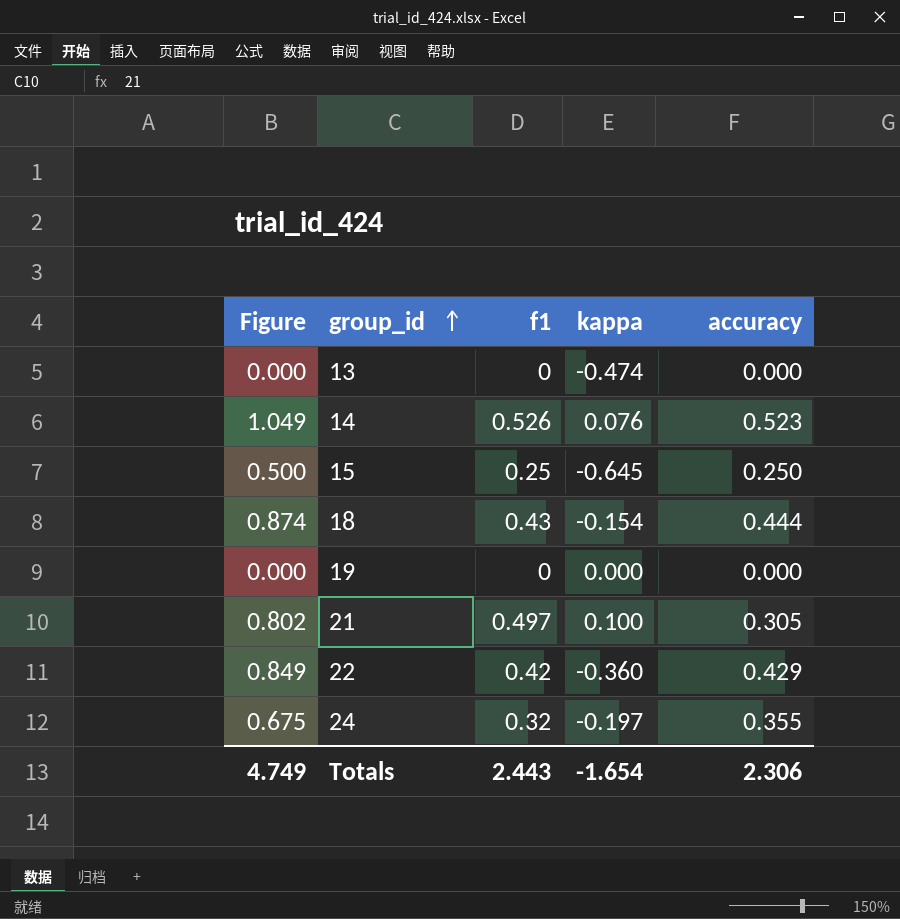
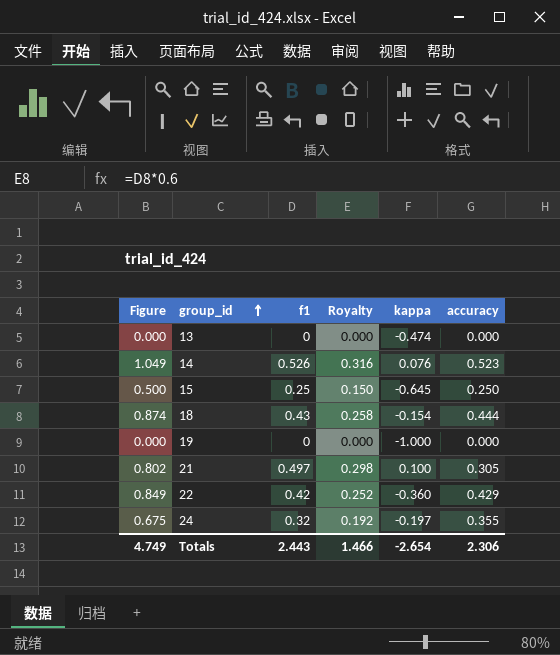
column Royalty | formula: none -> [f1] * 0.6
19 | kappa: 0.000 -> -1.000
Totals | kappa: -1.654 -> -2.654

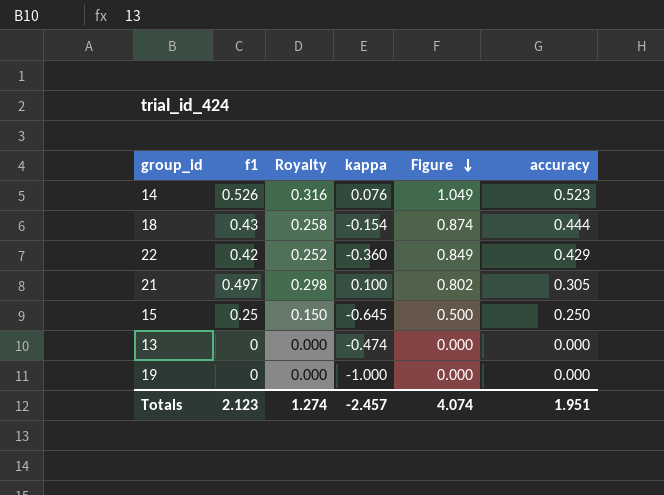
row order: group_id ascending -> Figure descending
column Figure | position: 1 -> 5
row 24: 0.675 | 0.32 | 0.192 | -0.197 | 0.355 -> none
Totals | f1: 2.443 -> 2.123
Totals | Royalty: 1.466 -> 1.274
Totals | kappa: -2.654 -> -2.457
Totals | Figure: 4.749 -> 4.074
Totals | accuracy: 2.306 -> 1.951

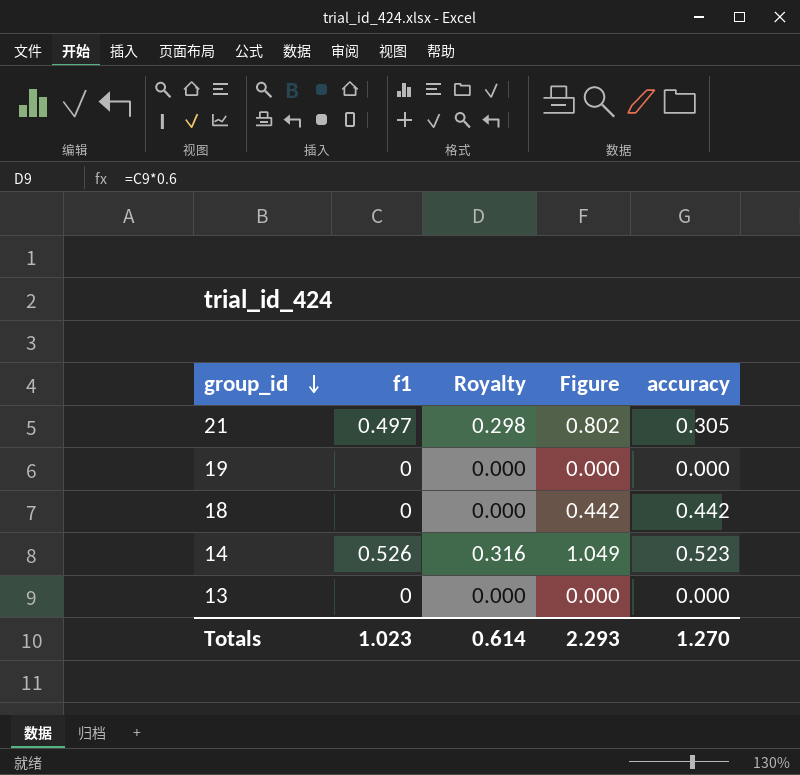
row order: Figure descending -> group_id descending
column kappa | position: 4 -> none
row 22: 0.42 | 0.252 | -0.360 | 0.849 | 0.429 -> none
row 15: 0.25 | 0.150 | -0.645 | 0.500 | 0.250 -> none
18 | f1: 0.43 -> 0
18 | Royalty: 0.258 -> 0.000
18 | Figure: 0.874 -> 0.442
18 | accuracy: 0.444 -> 0.442
Totals | f1: 2.123 -> 1.023
Totals | Royalty: 1.274 -> 0.614
Totals | Figure: 4.074 -> 2.293
Totals | accuracy: 1.951 -> 1.270

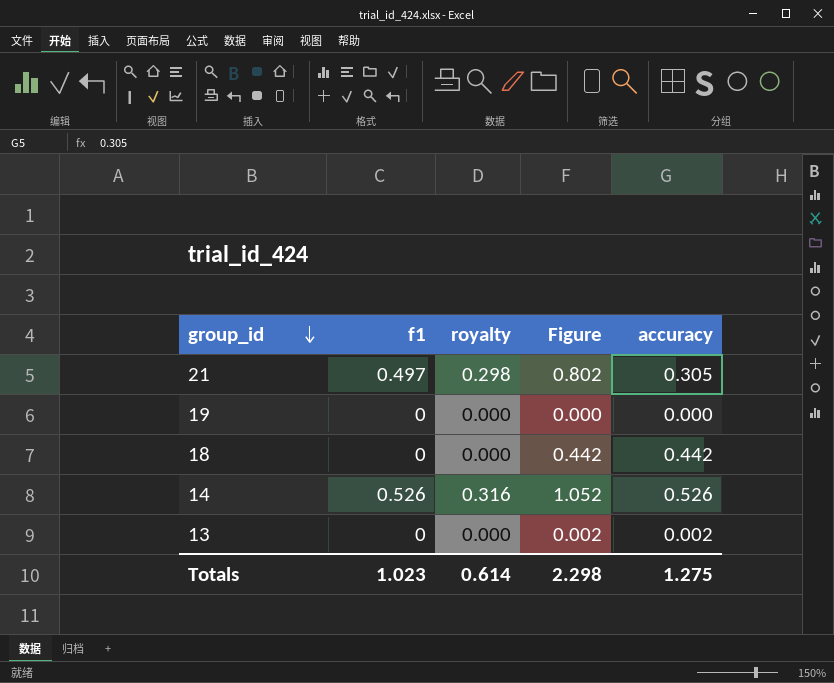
column name: Royalty -> royalty
14 | Figure: 1.049 -> 1.052
14 | accuracy: 0.523 -> 0.526
13 | Figure: 0.000 -> 0.002
13 | accuracy: 0.000 -> 0.002
Totals | Figure: 2.293 -> 2.298
Totals | accuracy: 1.270 -> 1.275

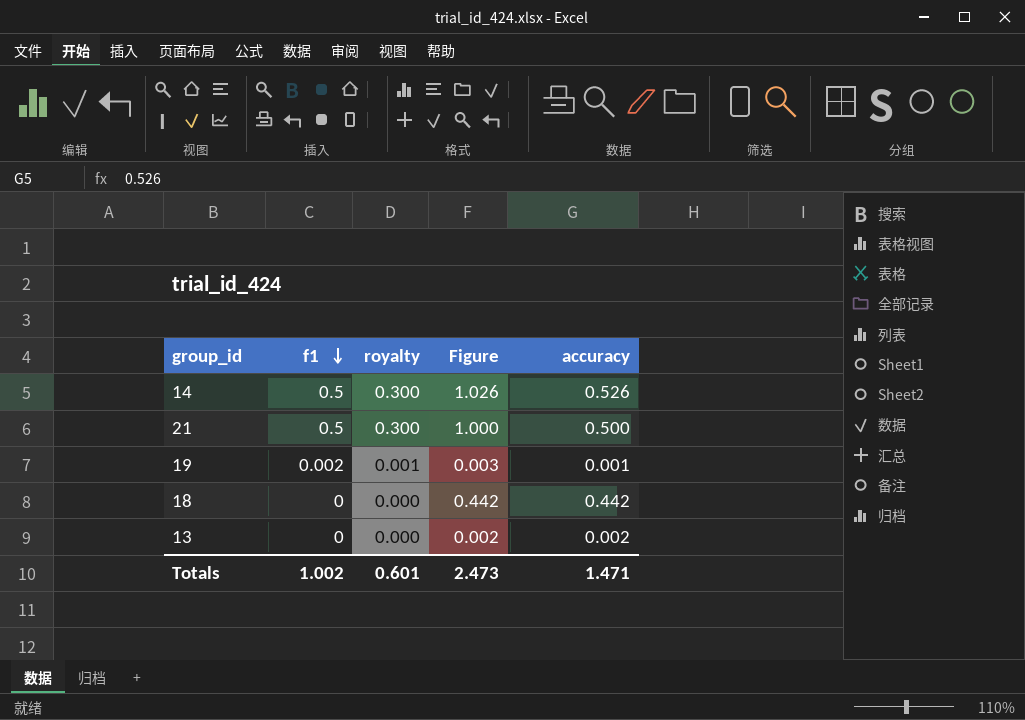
row order: group_id descending -> f1 descending
14 | f1: 0.526 -> 0.5
14 | royalty: 0.316 -> 0.300
14 | Figure: 1.052 -> 1.026
21 | f1: 0.497 -> 0.5
21 | royalty: 0.298 -> 0.300
21 | Figure: 0.802 -> 1.000
21 | accuracy: 0.305 -> 0.500
19 | f1: 0 -> 0.002
19 | royalty: 0.000 -> 0.001
19 | Figure: 0.000 -> 0.003
19 | accuracy: 0.000 -> 0.001
Totals | f1: 1.023 -> 1.002
Totals | royalty: 0.614 -> 0.601
Totals | Figure: 2.298 -> 2.473
Totals | accuracy: 1.275 -> 1.471

